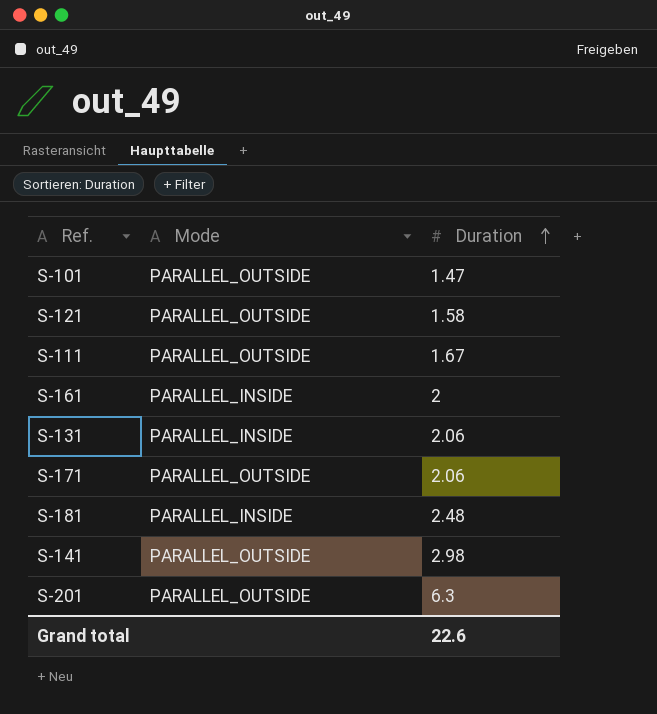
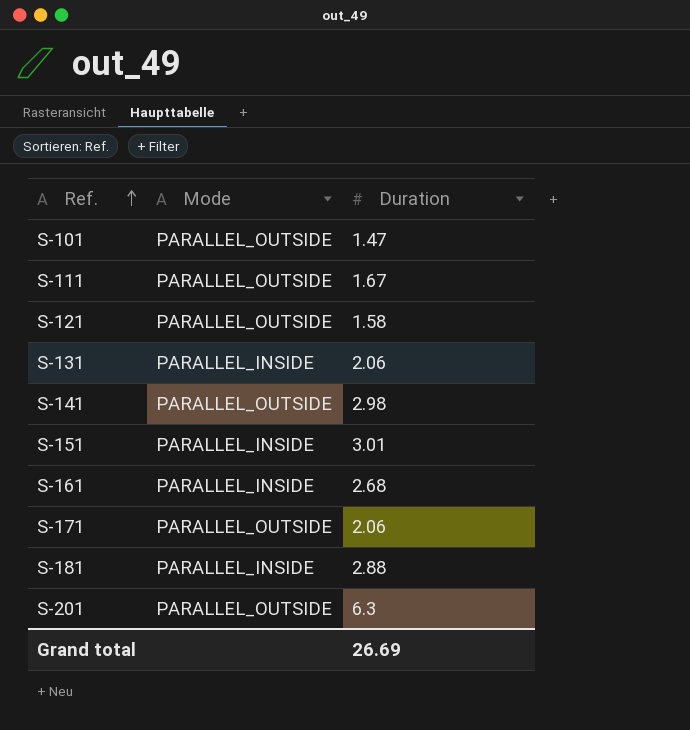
row order: Duration ascending -> Ref. ascending
row S-151: none -> PARALLEL_INSIDE | 3.01
S-161 | Duration: 2 -> 2.68
S-181 | Duration: 2.48 -> 2.88
Grand total | Duration: 22.6 -> 26.69

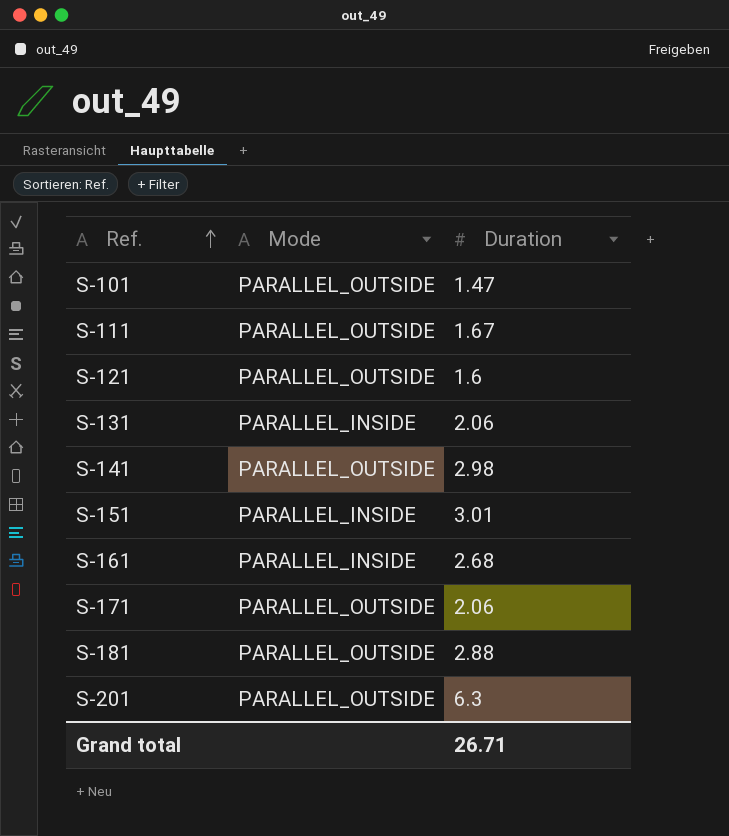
S-121 | Duration: 1.58 -> 1.6
S-181 | Mode: PARALLEL_INSIDE -> PARALLEL_OUTSIDE
Grand total | Duration: 26.69 -> 26.71

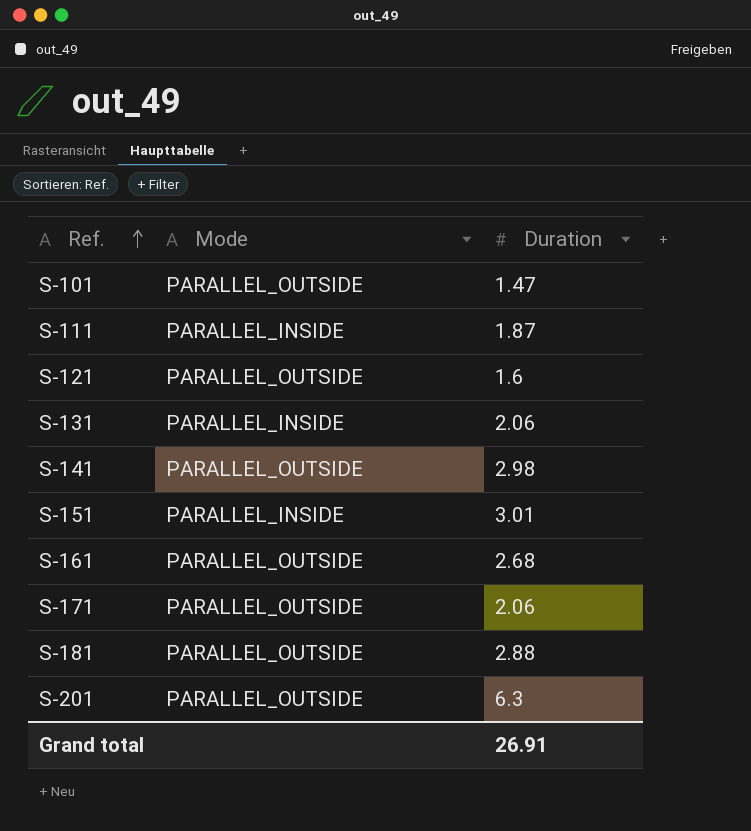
S-111 | Mode: PARALLEL_OUTSIDE -> PARALLEL_INSIDE
S-111 | Duration: 1.67 -> 1.87
S-161 | Mode: PARALLEL_INSIDE -> PARALLEL_OUTSIDE
Grand total | Duration: 26.71 -> 26.91

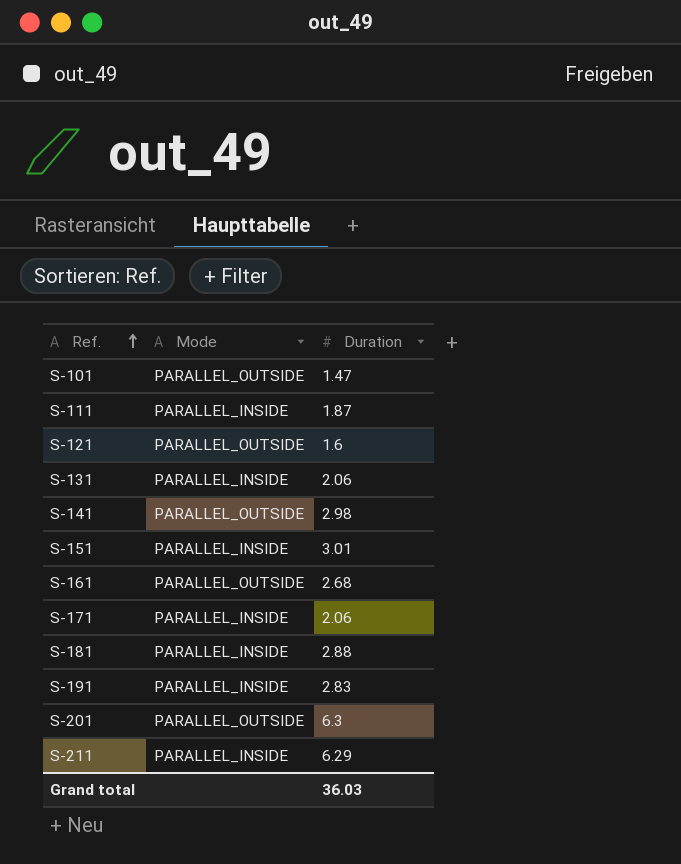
S-171 | Mode: PARALLEL_OUTSIDE -> PARALLEL_INSIDE
S-181 | Mode: PARALLEL_OUTSIDE -> PARALLEL_INSIDE
row S-191: none -> PARALLEL_INSIDE | 2.83
row S-211: none -> PARALLEL_INSIDE | 6.29
Grand total | Duration: 26.91 -> 36.03

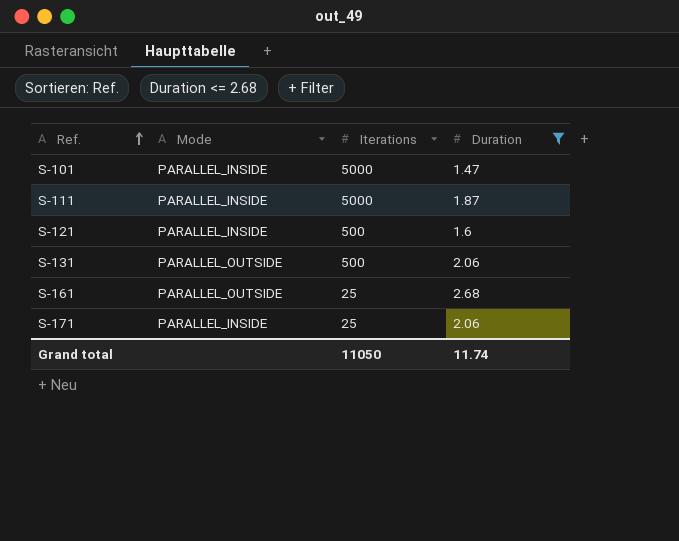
filter: none -> Duration <= 2.68
column Iterations | position: none -> 3
S-101 | Mode: PARALLEL_OUTSIDE -> PARALLEL_INSIDE
S-121 | Mode: PARALLEL_OUTSIDE -> PARALLEL_INSIDE
S-131 | Mode: PARALLEL_INSIDE -> PARALLEL_OUTSIDE
Grand total | Duration: 36.03 -> 11.74

